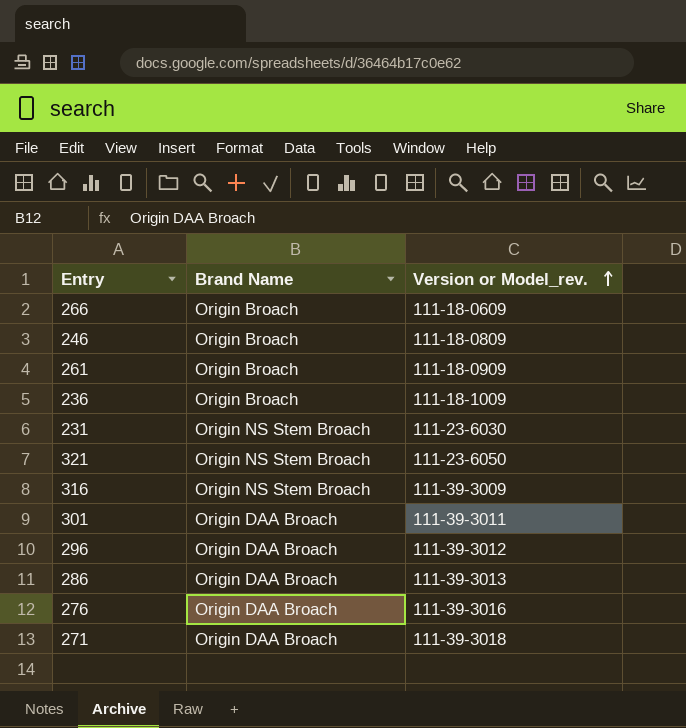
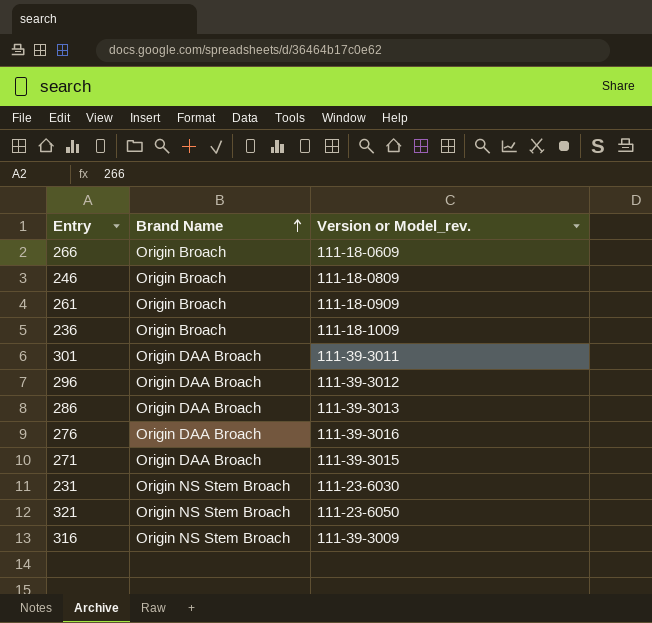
row order: Version or Model_rev. ascending -> Brand Name ascending
271 | Version or Model_rev.: 111-39-3018 -> 111-39-3015

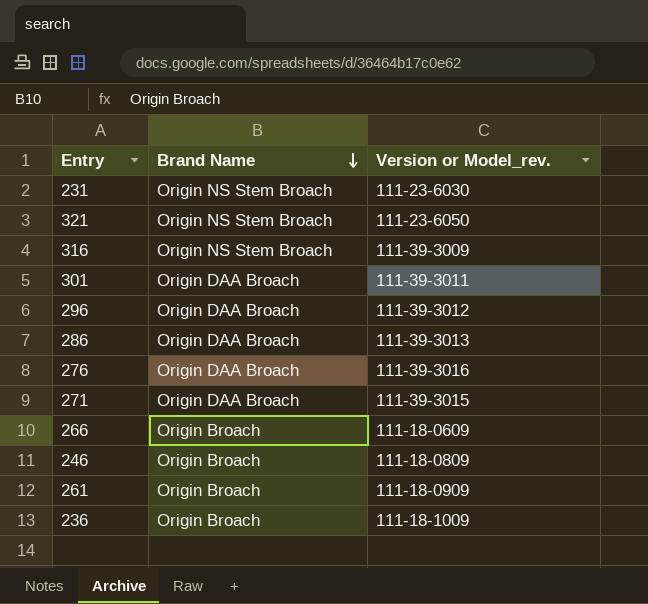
row order: Brand Name ascending -> Brand Name descending

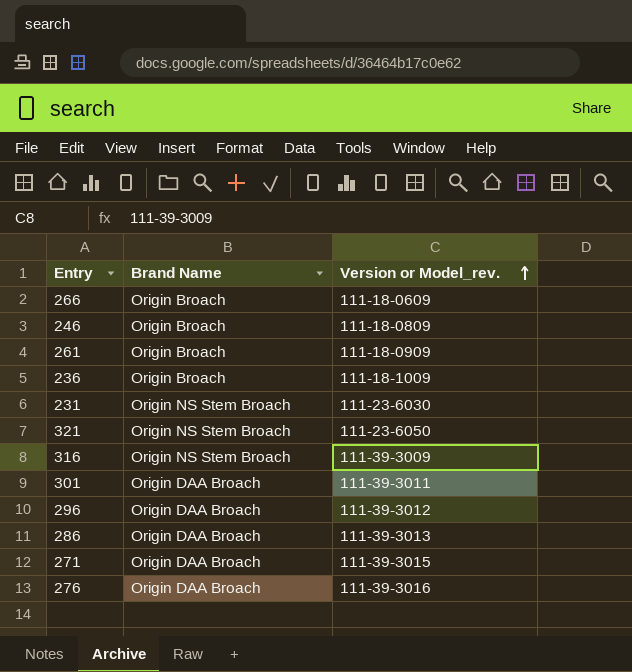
row order: Brand Name descending -> Version or Model_rev. ascending

